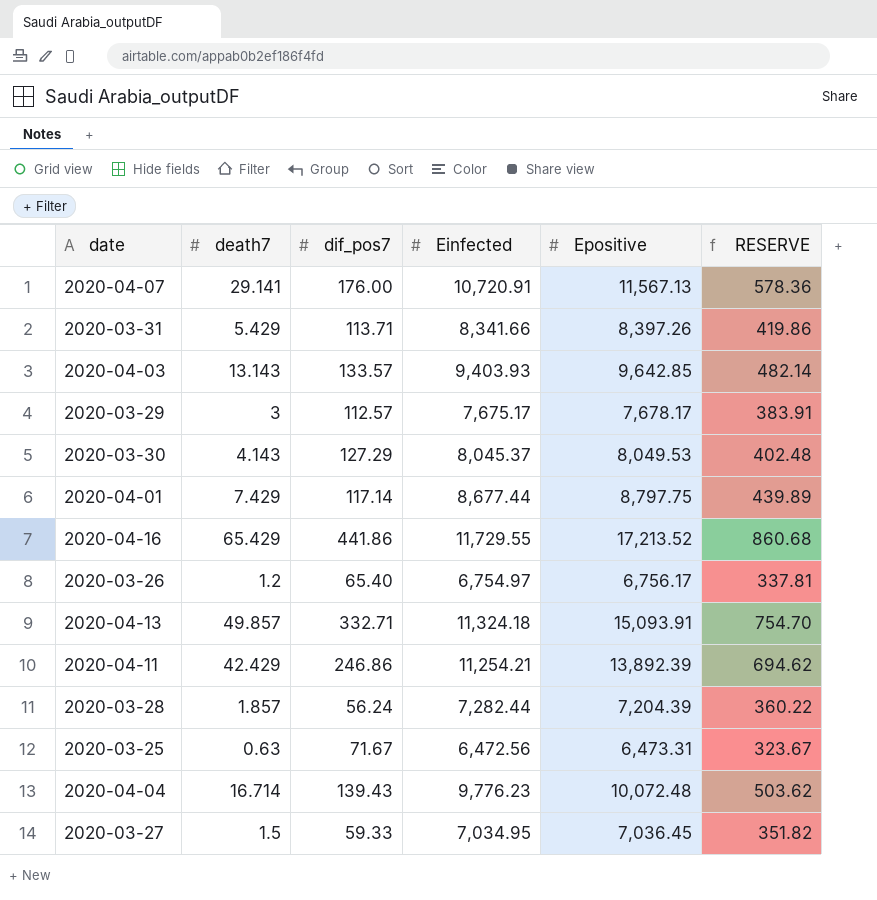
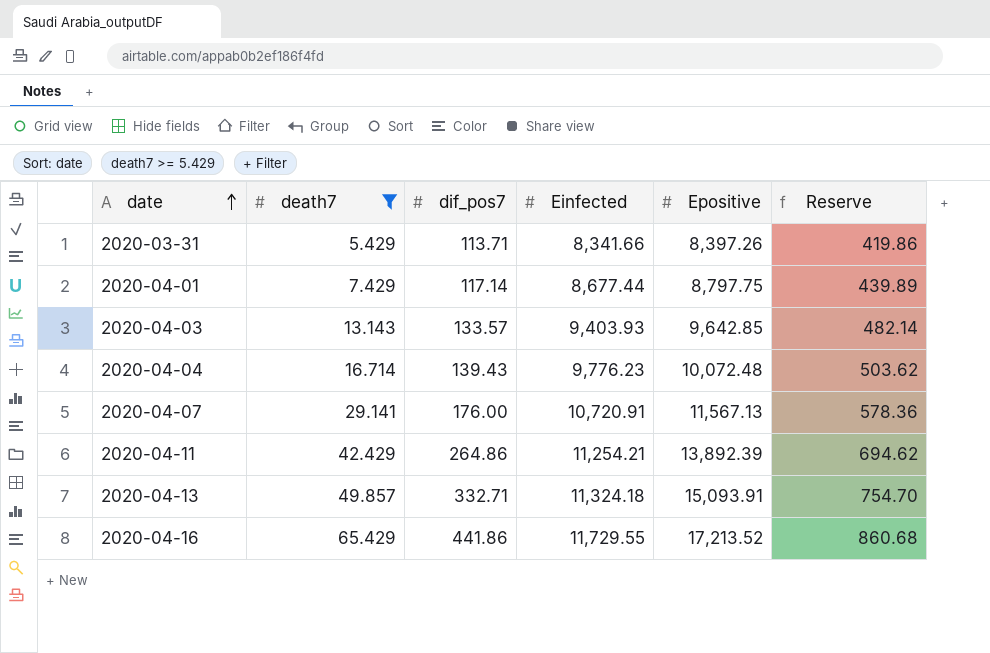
filter: none -> death7 >= 5.429
row order: none -> date ascending
column name: RESERVE -> Reserve
2020-04-11 | dif_pos7: 246.86 -> 264.86

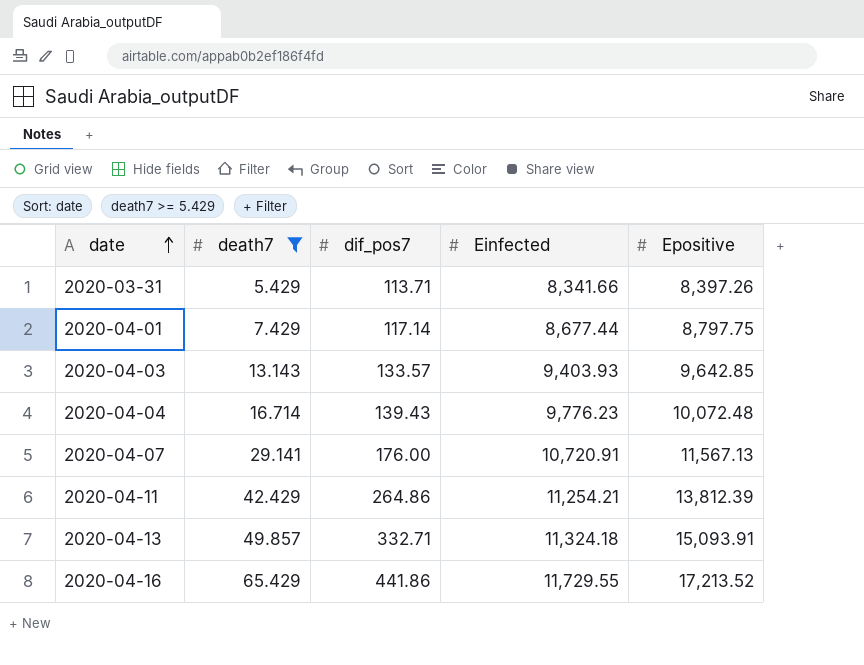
column Reserve | formula: [Epositive] * 0.05 -> none
2020-04-11 | Epositive: 13,892.39 -> 13,812.39

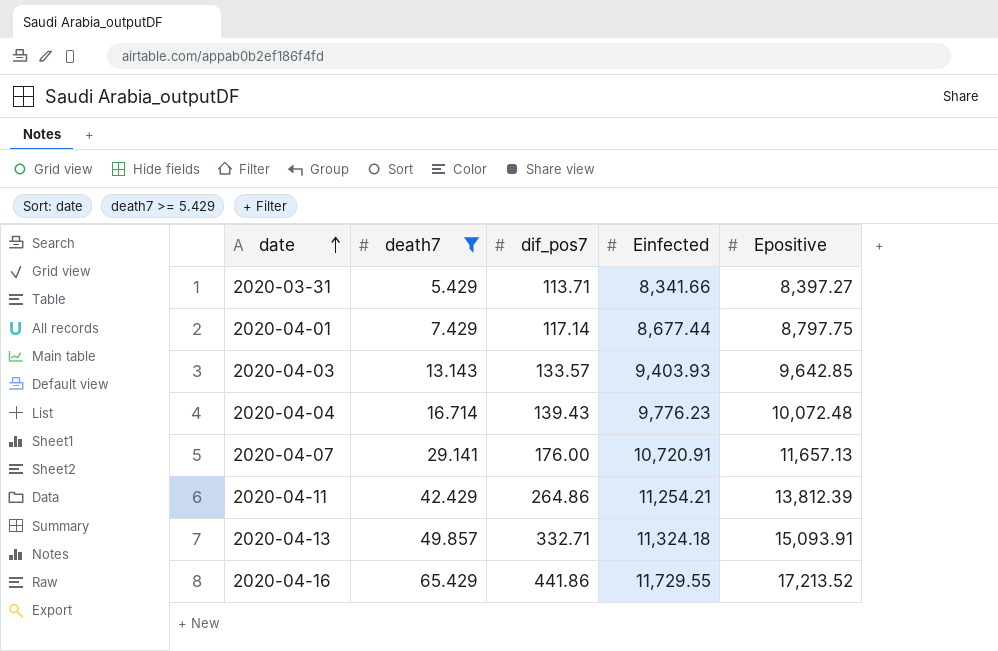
2020-03-31 | Epositive: 8,397.26 -> 8,397.27
2020-04-07 | Epositive: 11,567.13 -> 11,657.13

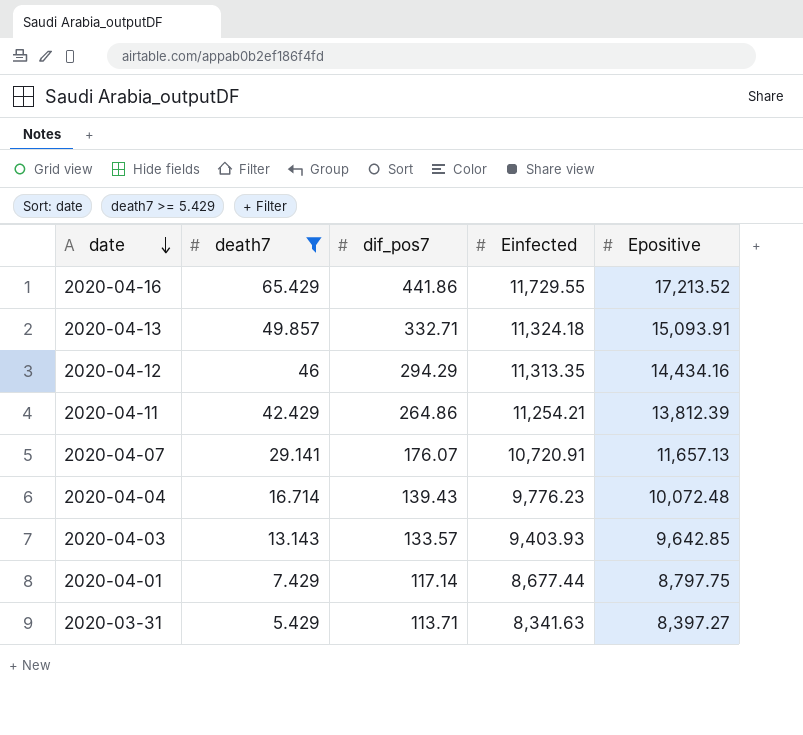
row order: date ascending -> date descending
row 2020-04-12: none -> 46 | 294.29 | 11,313.35 | 14,434.16
2020-04-07 | dif_pos7: 176.00 -> 176.07
2020-03-31 | Einfected: 8,341.66 -> 8,341.63

